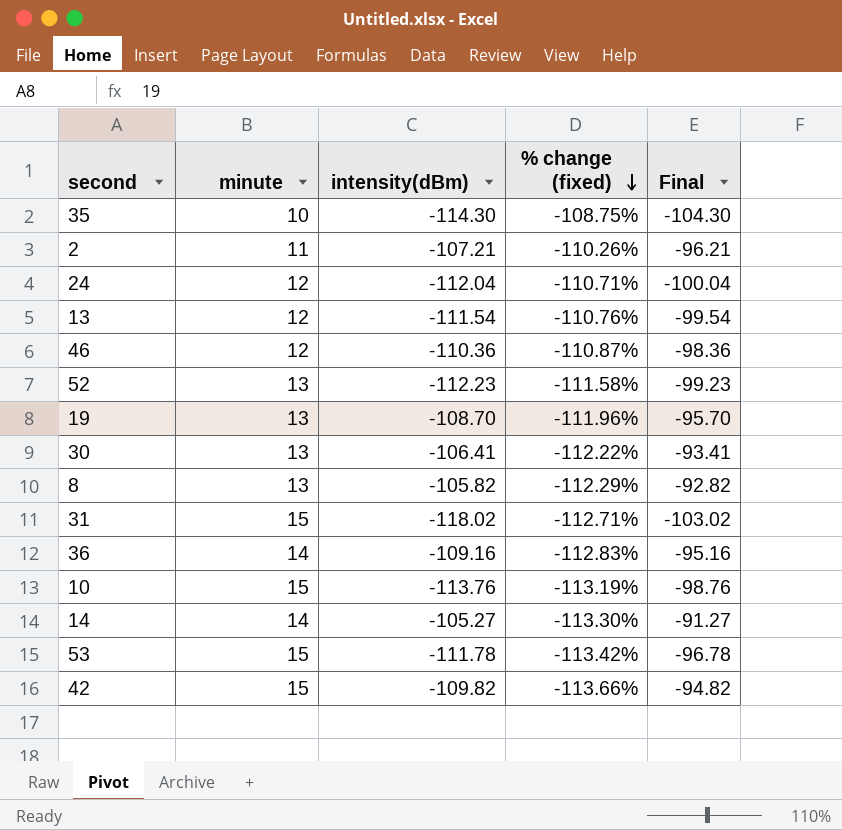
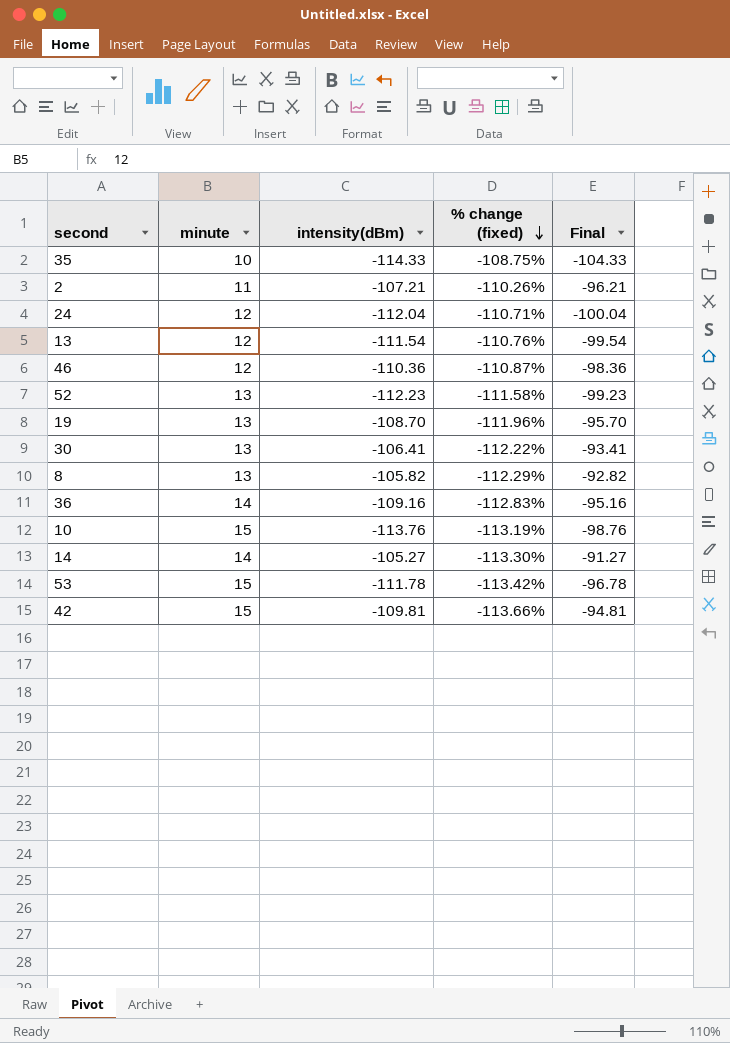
row 31: 15 | -118.02 | -112.71% | -103.02 -> none
35 | intensity(dBm): -114.30 -> -114.33
35 | Final: -104.30 -> -104.33
42 | intensity(dBm): -109.82 -> -109.81
42 | Final: -94.82 -> -94.81

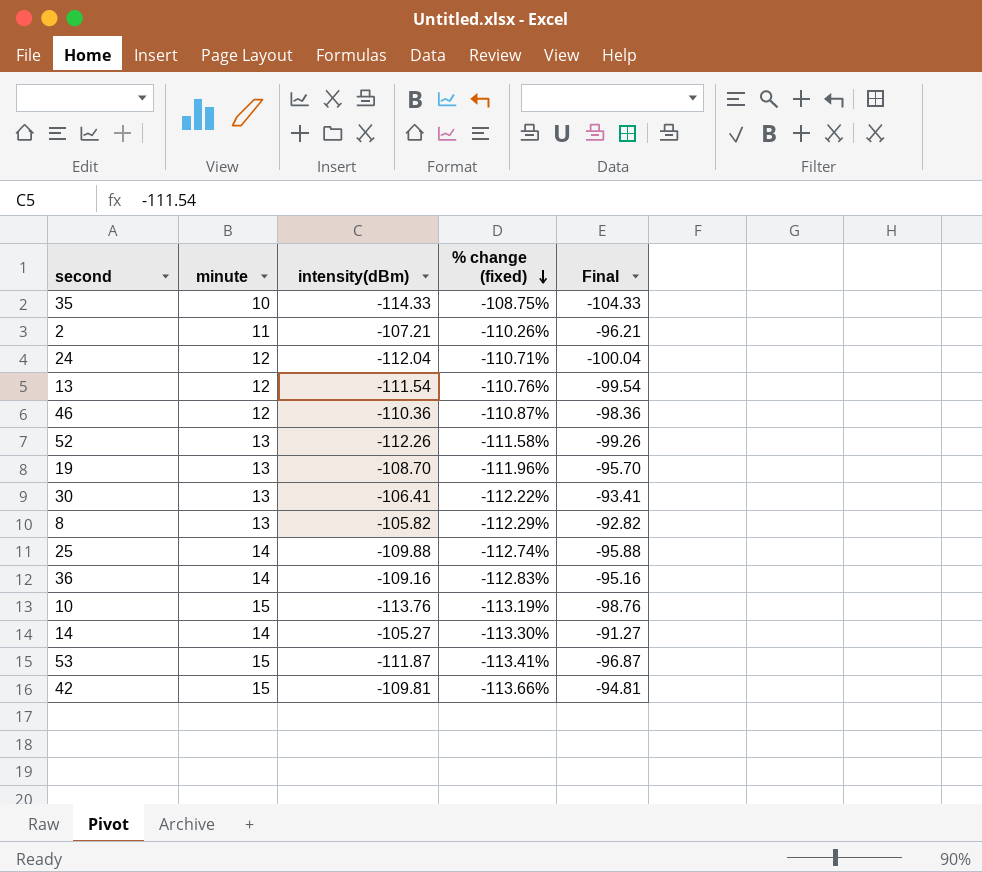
52 | intensity(dBm): -112.23 -> -112.26
52 | Final: -99.23 -> -99.26
row 25: none -> 14 | -109.88 | -112.74% | -95.88
53 | intensity(dBm): -111.78 -> -111.87
53 | % change (fixed): -113.42% -> -113.41%
53 | Final: -96.78 -> -96.87

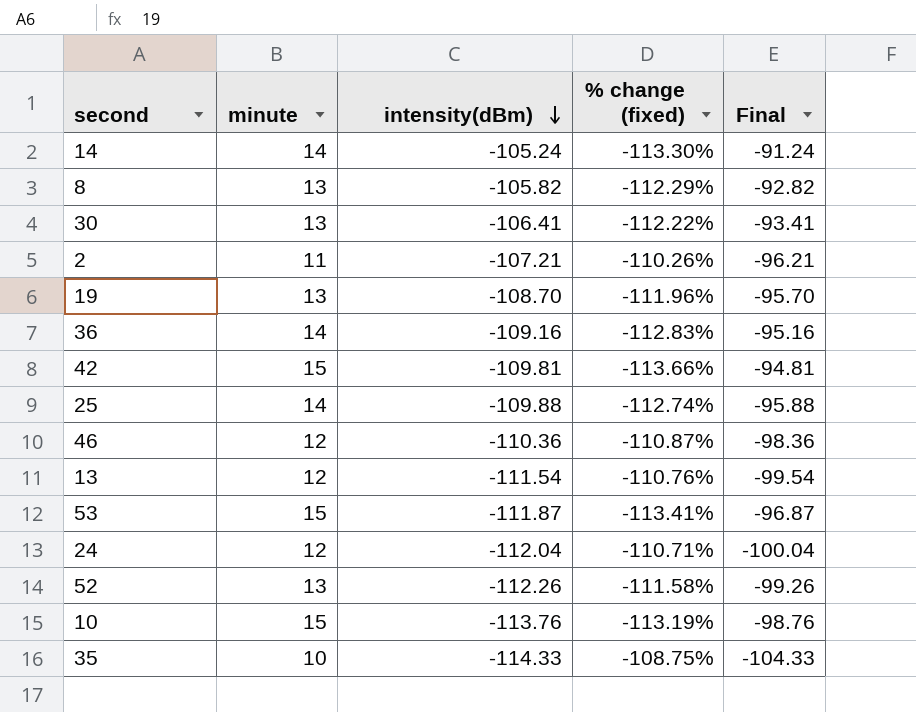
row order: % change (fixed) descending -> intensity(dBm) descending
14 | intensity(dBm): -105.27 -> -105.24
14 | Final: -91.27 -> -91.24

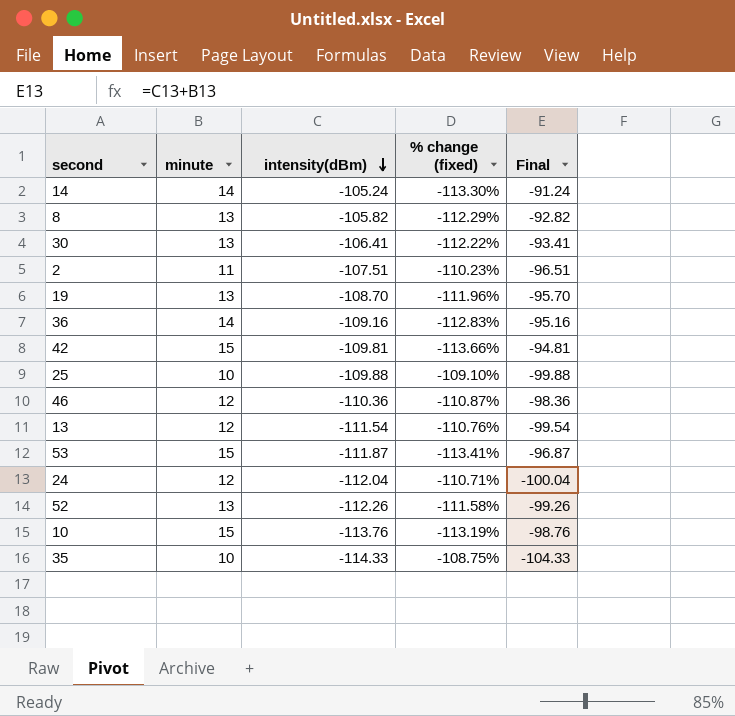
2 | intensity(dBm): -107.21 -> -107.51
2 | % change (fixed): -110.26% -> -110.23%
2 | Final: -96.21 -> -96.51
25 | minute: 14 -> 10
25 | % change (fixed): -112.74% -> -109.10%
25 | Final: -95.88 -> -99.88

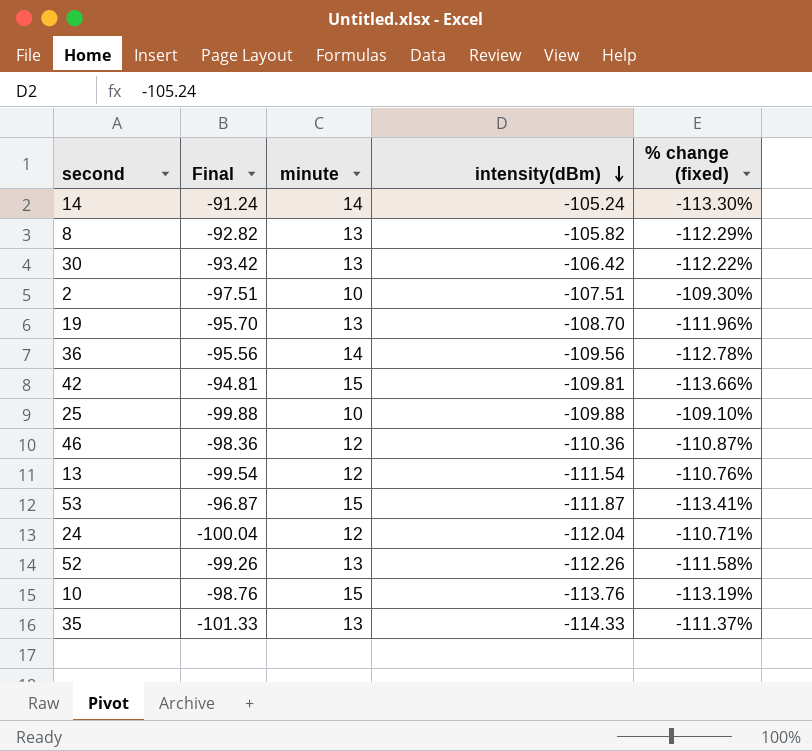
column Final | position: 5 -> 2
30 | Final: -93.41 -> -93.42
30 | intensity(dBm): -106.41 -> -106.42
2 | Final: -96.51 -> -97.51
2 | minute: 11 -> 10
2 | % change (fixed): -110.23% -> -109.30%
36 | Final: -95.16 -> -95.56
36 | intensity(dBm): -109.16 -> -109.56
36 | % change (fixed): -112.83% -> -112.78%
35 | Final: -104.33 -> -101.33
35 | minute: 10 -> 13
35 | % change (fixed): -108.75% -> -111.37%

